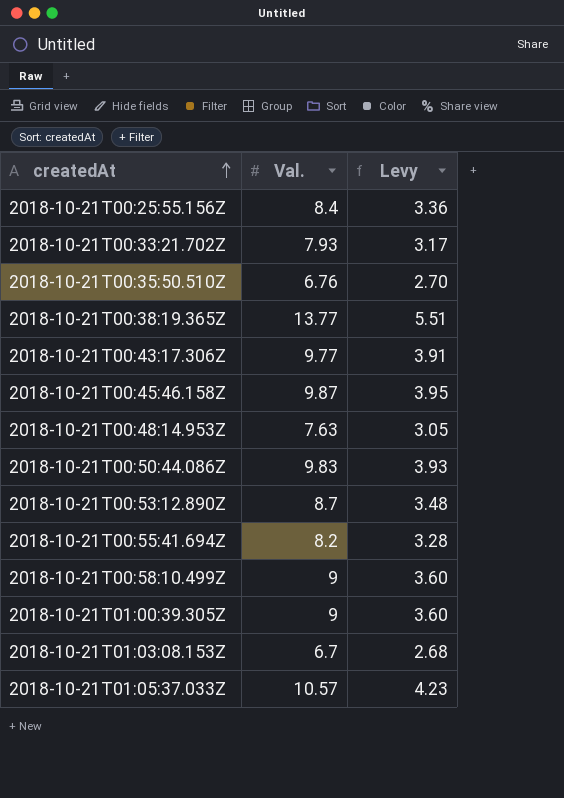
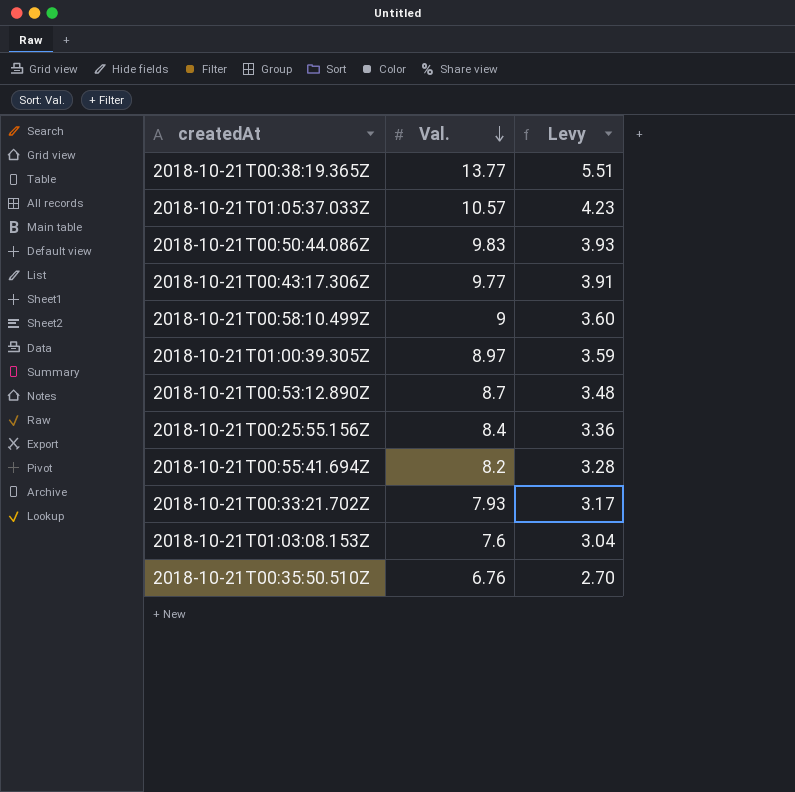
row order: createdAt ascending -> Val. descending
row 2018-10-21T00:45:46.158Z: 9.87 | 3.95 -> none
row 2018-10-21T00:48:14.953Z: 7.63 | 3.05 -> none
2018-10-21T01:00:39.305Z | Val.: 9 -> 8.97
2018-10-21T01:00:39.305Z | Levy: 3.60 -> 3.59
2018-10-21T01:03:08.153Z | Val.: 6.7 -> 7.6
2018-10-21T01:03:08.153Z | Levy: 2.68 -> 3.04

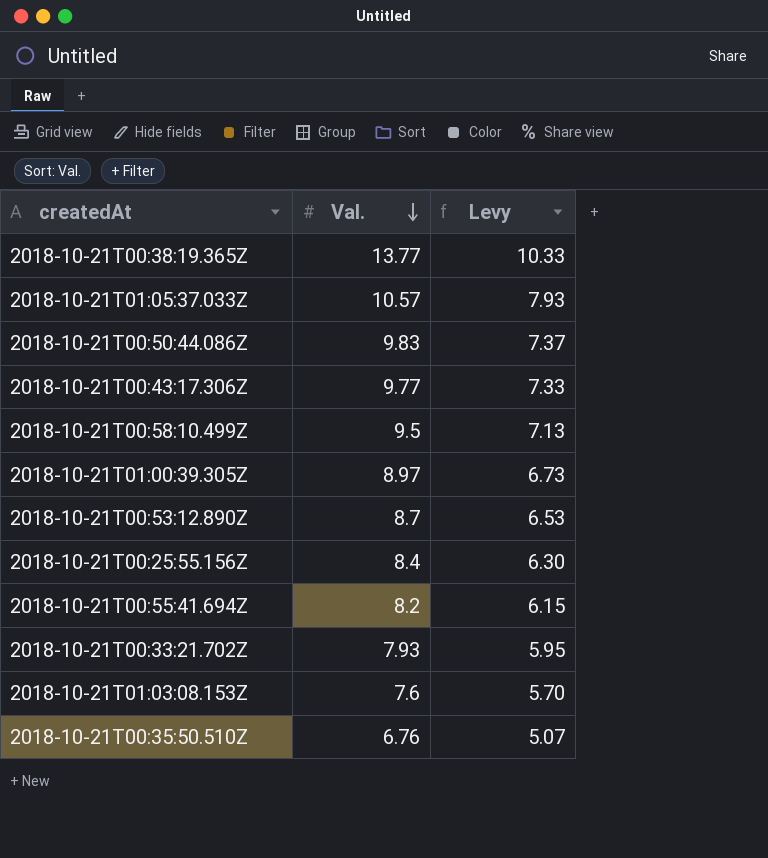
column Levy | formula: [Val.] * 0.4 -> [Val.] * 0.75
2018-10-21T00:58:10.499Z | Val.: 9 -> 9.5

